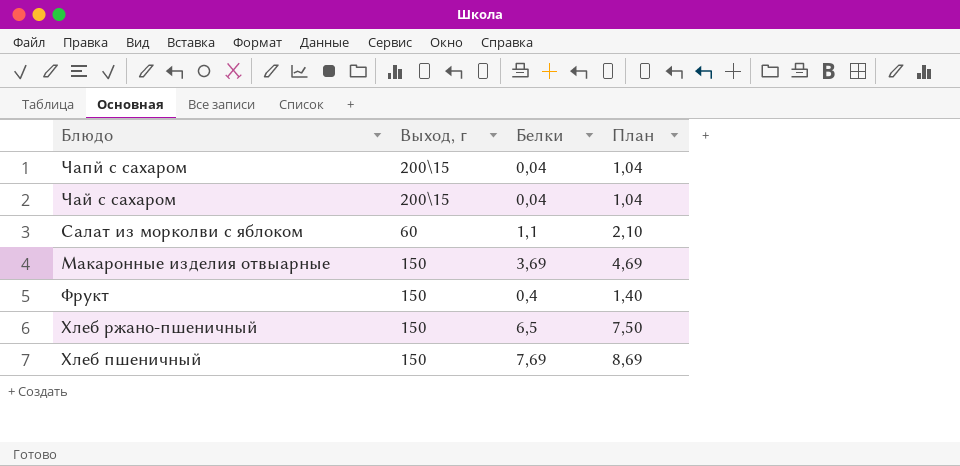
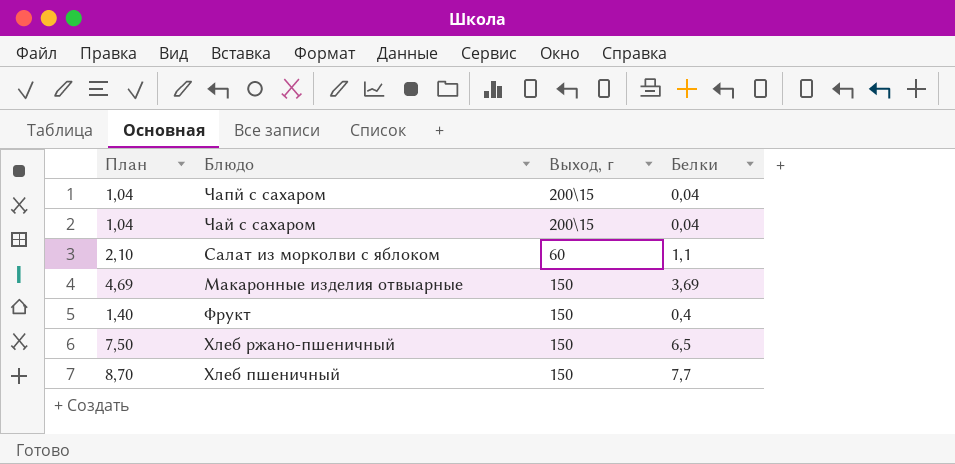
column План | position: 4 -> 1
Хлеб пшеничный | План: 8,69 -> 8,70
Хлеб пшеничный | Белки: 7,69 -> 7,7

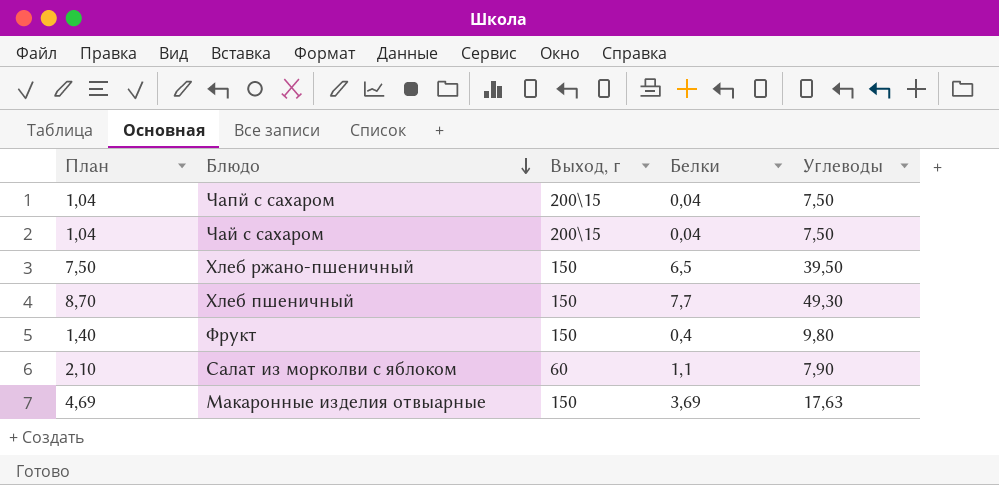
row order: none -> Блюдо descending
column Углеводы | position: none -> 5

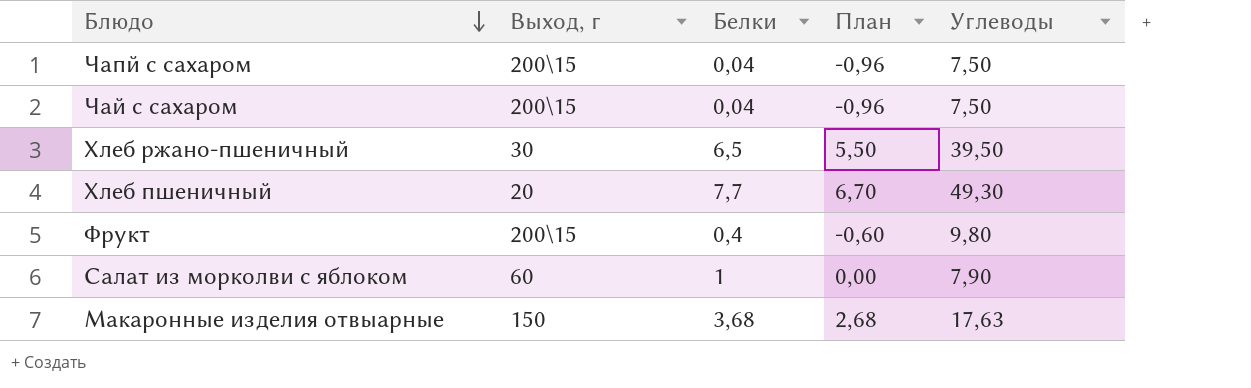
column План | formula: [Белки] + 1 -> [Белки] - 1
column План | position: 1 -> 4
Хлеб ржано-пшеничный | Выход, г: 150 -> 30
Хлеб пшеничный | Выход, г: 150 -> 20
Фрукт | Выход, г: 150 -> 200\15
Салат из морколви с яблоком | Белки: 1,1 -> 1
Макаронные изделия отвыарные | Белки: 3,69 -> 3,68

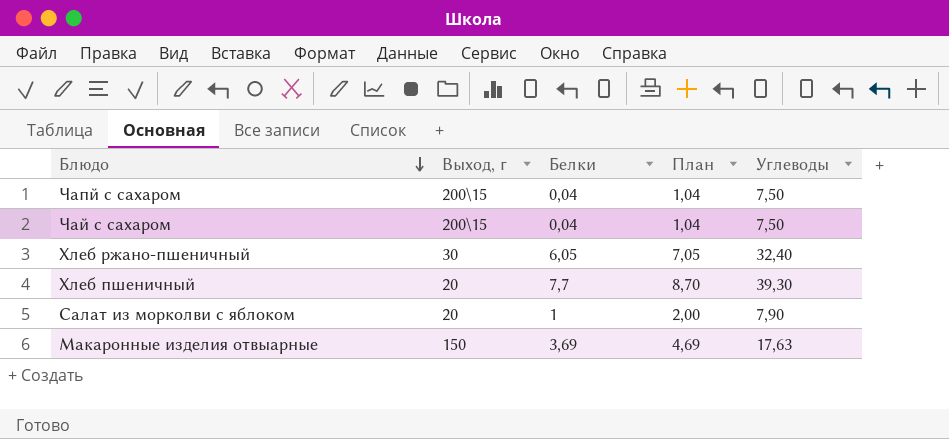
column План | formula: [Белки] - 1 -> [Белки] + 1
row Фрукт: 200\15 | 0,4 | -0,60 | 9,80 -> none
Хлеб ржано-пшеничный | Белки: 6,5 -> 6,05
Хлеб ржано-пшеничный | Углеводы: 39,50 -> 32,40
Хлеб пшеничный | Углеводы: 49,30 -> 39,30
Салат из морколви с яблоком | Выход, г: 60 -> 20
Макаронные изделия отвыарные | Белки: 3,68 -> 3,69

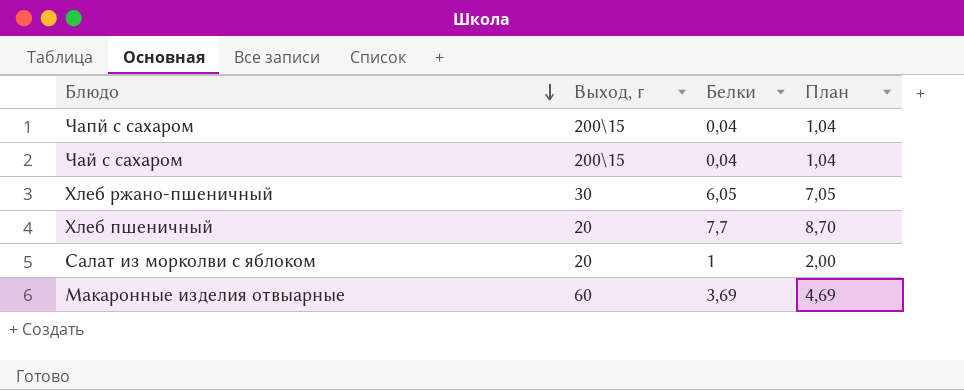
column Углеводы | position: 5 -> none
Макаронные изделия отвыарные | Выход, г: 150 -> 60

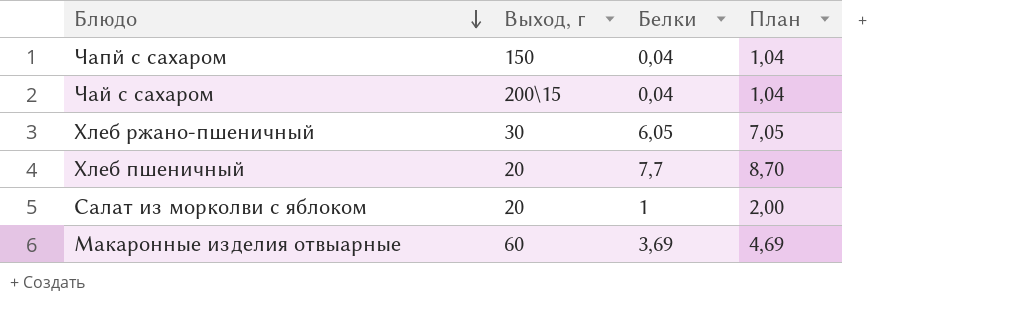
Чапй с сахаром | Выход, г: 200\15 -> 150

